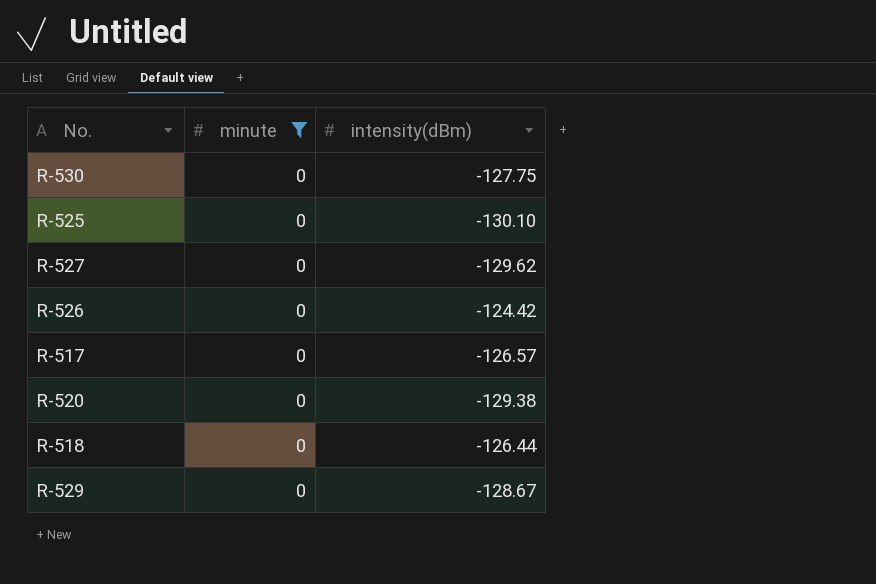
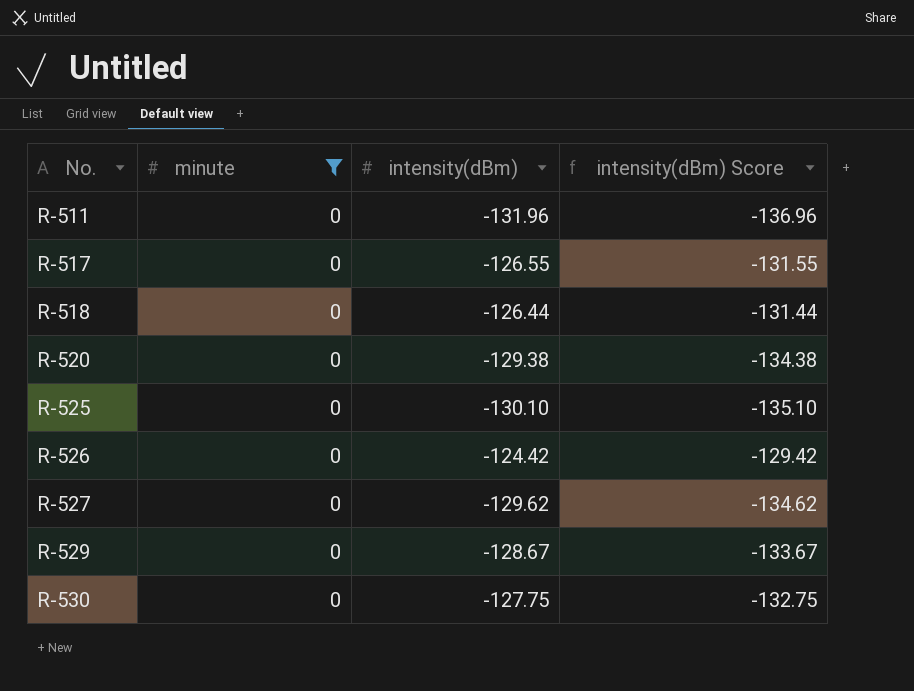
row order: none -> No. ascending
column intensity(dBm) Score | formula: none -> [intensity(dBm)] - 5
row R-511: none -> 0 | -131.96 | -136.96
R-517 | intensity(dBm): -126.57 -> -126.55

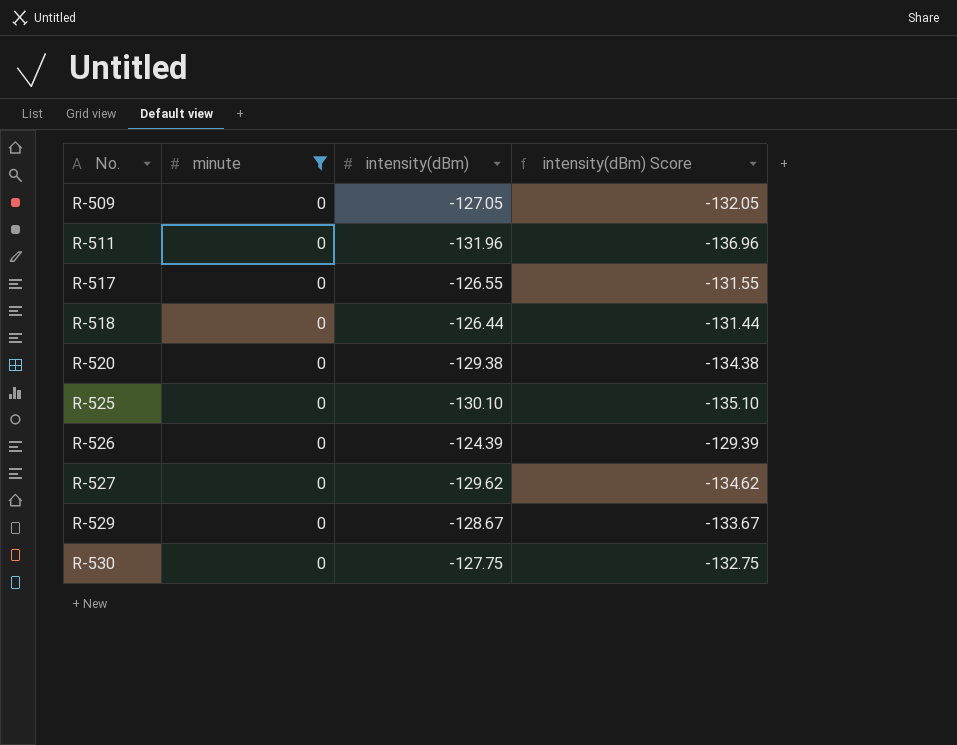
row R-509: none -> 0 | -127.05 | -132.05
R-526 | intensity(dBm): -124.42 -> -124.39
R-526 | intensity(dBm) Score: -129.42 -> -129.39

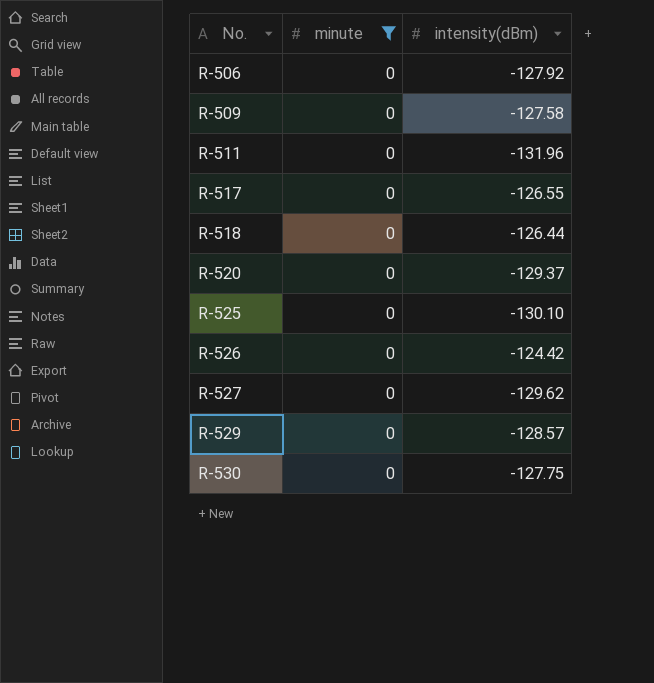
column intensity(dBm) Score | formula: [intensity(dBm)] - 5 -> none
row R-506: none -> 0 | -127.92
R-509 | intensity(dBm): -127.05 -> -127.58
R-520 | intensity(dBm): -129.38 -> -129.37
R-526 | intensity(dBm): -124.39 -> -124.42
R-529 | intensity(dBm): -128.67 -> -128.57

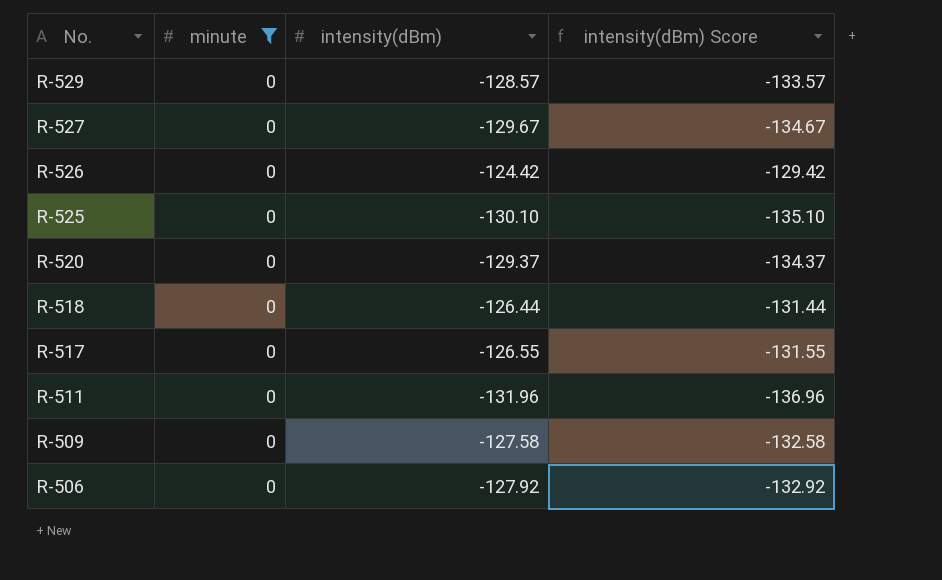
row order: No. ascending -> No. descending
column intensity(dBm) Score | formula: none -> [intensity(dBm)] - 5
row R-530: 0 | -127.75 -> none
R-527 | intensity(dBm): -129.62 -> -129.67

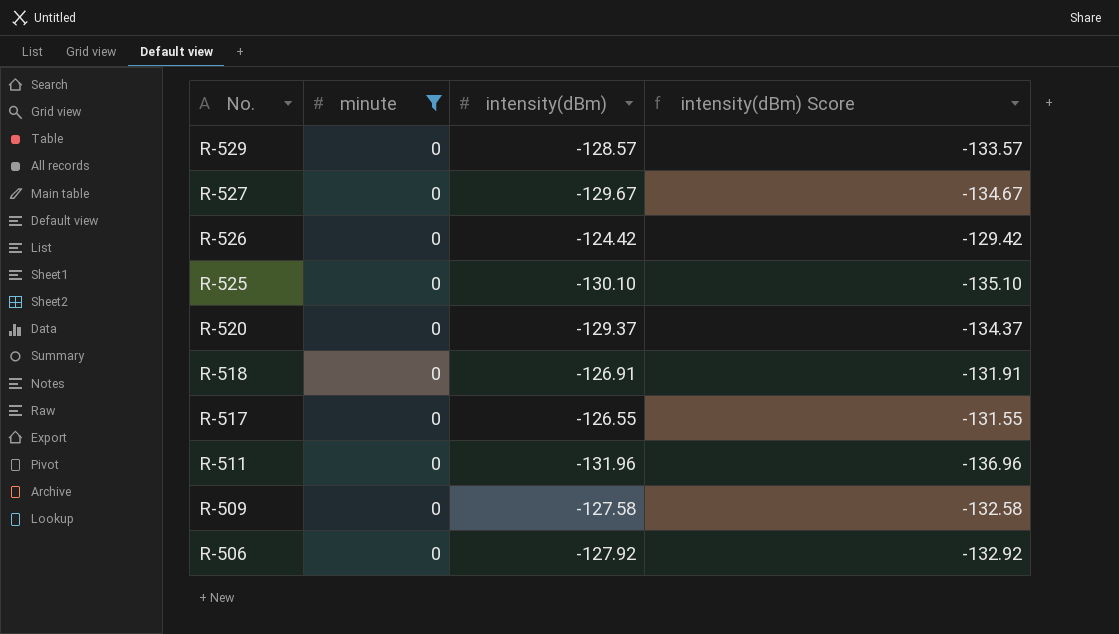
R-518 | intensity(dBm): -126.44 -> -126.91
R-518 | intensity(dBm) Score: -131.44 -> -131.91

